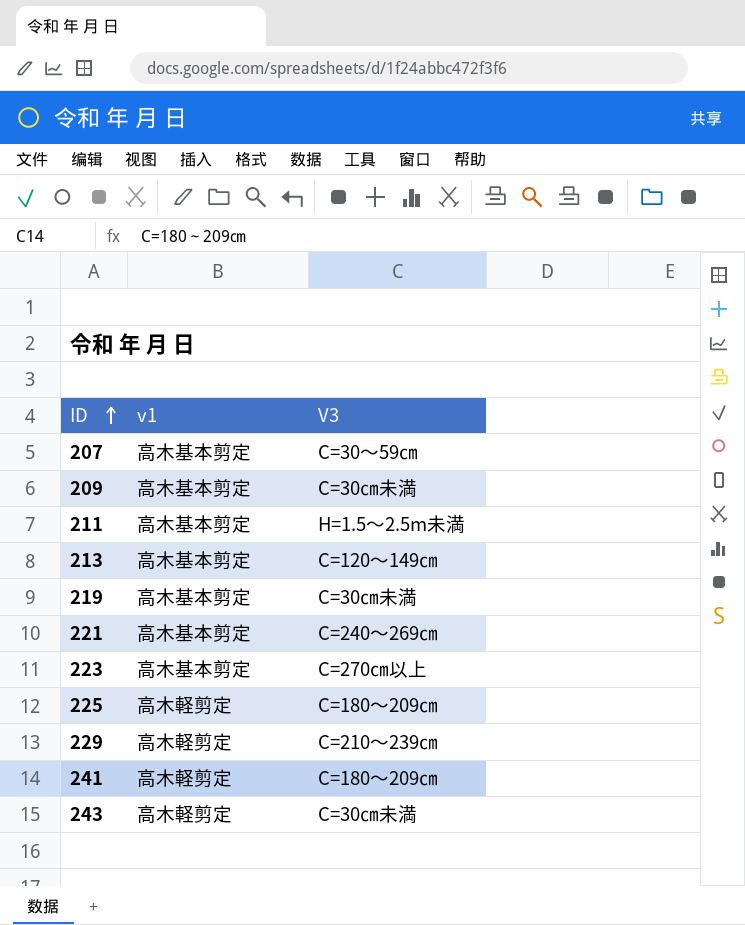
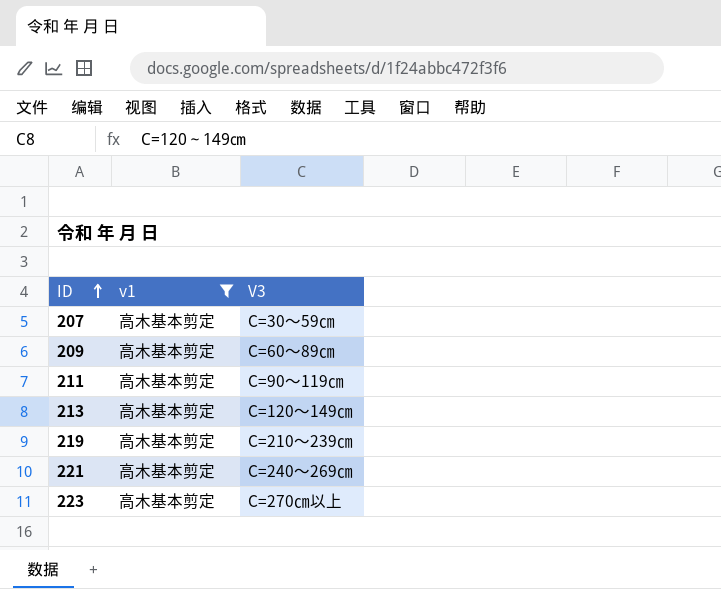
filter: none -> v1 = 高木基本剪定
209 | V3: C=30㎝未満 -> C=60～89㎝
211 | V3: H=1.5～2.5m未満 -> C=90～119㎝
219 | V3: C=30㎝未満 -> C=210～239㎝

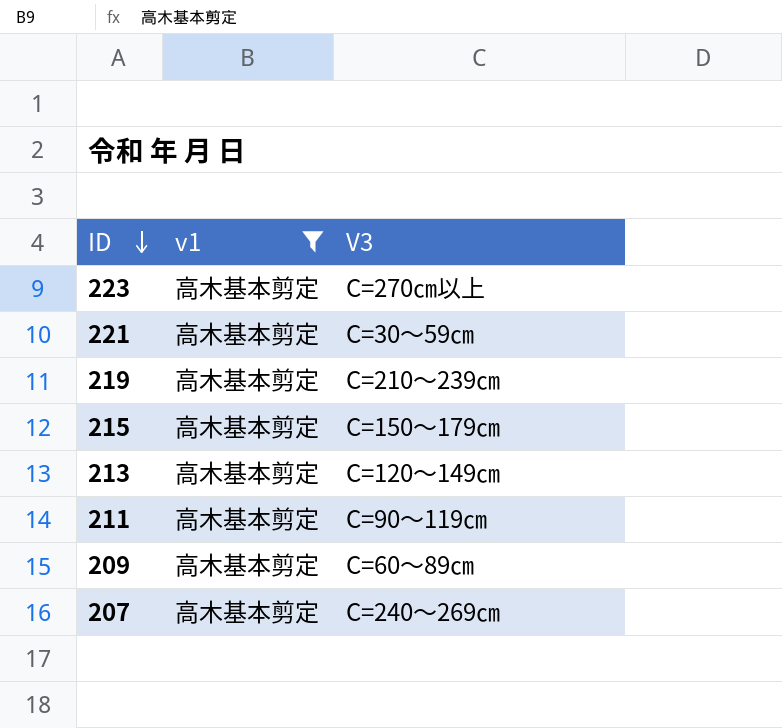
row order: ID ascending -> ID descending
221 | V3: C=240～269㎝ -> C=30～59㎝
row 215: none -> 高木基本剪定 | C=150～179㎝
207 | V3: C=30～59㎝ -> C=240～269㎝

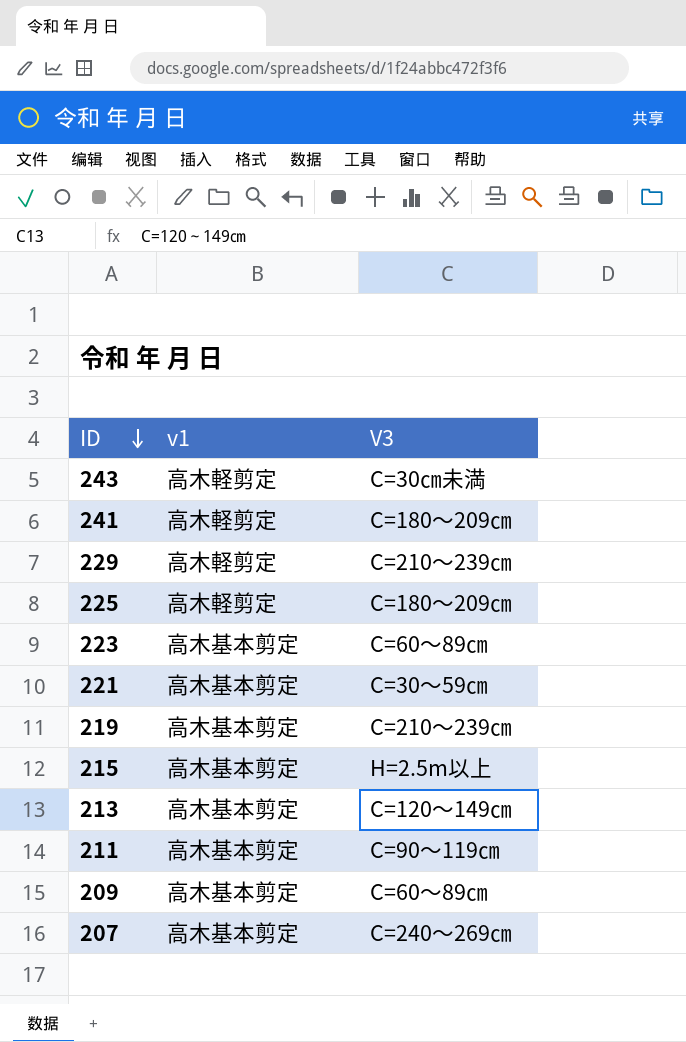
filter: v1 = 高木基本剪定 -> none
223 | V3: C=270㎝以上 -> C=60～89㎝
215 | V3: C=150～179㎝ -> H=2.5m以上

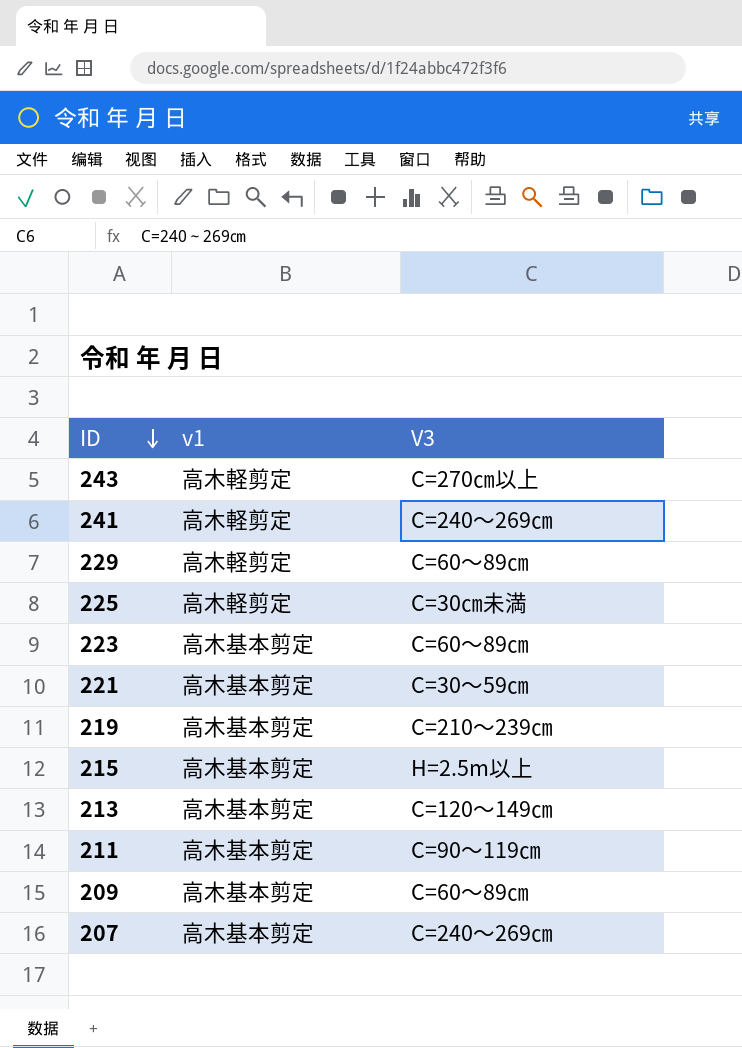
243 | V3: C=30㎝未満 -> C=270㎝以上
241 | V3: C=180～209㎝ -> C=240～269㎝
229 | V3: C=210～239㎝ -> C=60～89㎝
225 | V3: C=180～209㎝ -> C=30㎝未満

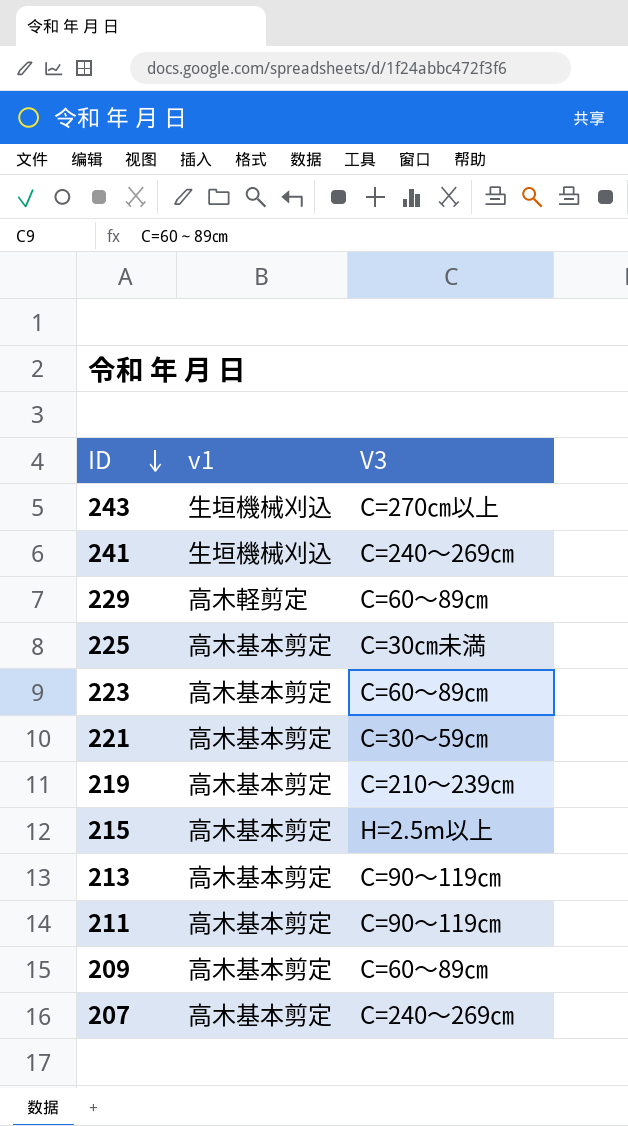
243 | v1: 高木軽剪定 -> 生垣機械刈込
241 | v1: 高木軽剪定 -> 生垣機械刈込
225 | v1: 高木軽剪定 -> 高木基本剪定
213 | V3: C=120～149㎝ -> C=90～119㎝

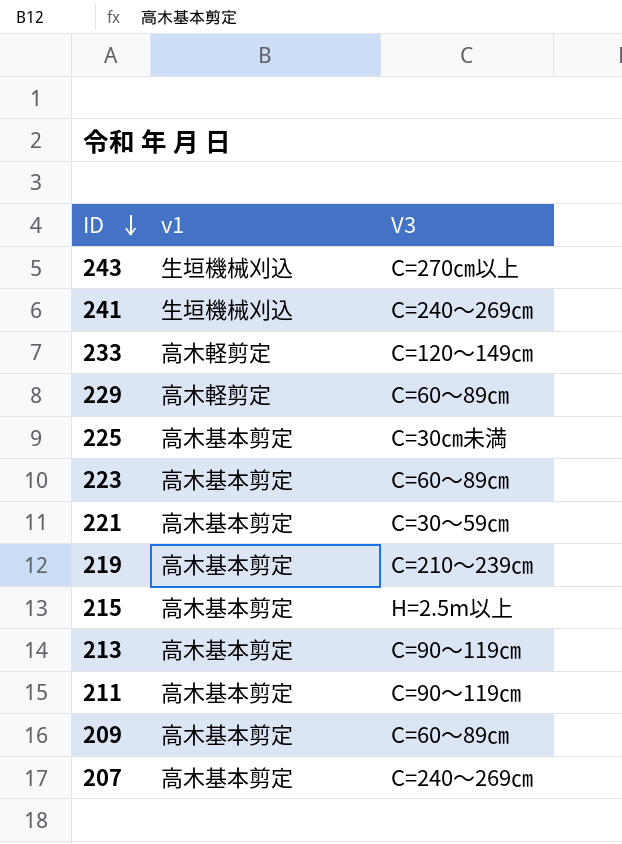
row 233: none -> 高木軽剪定 | C=120～149㎝

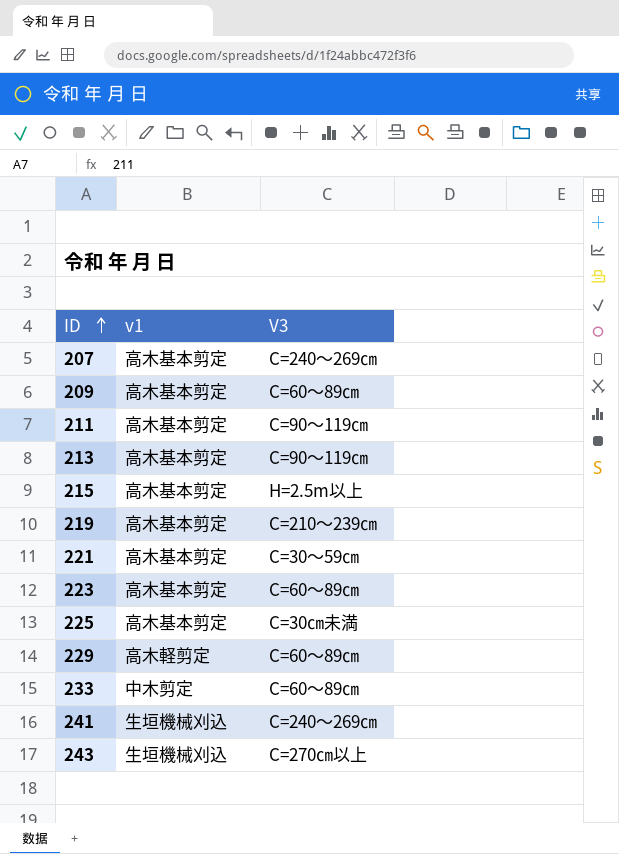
row order: ID descending -> ID ascending
233 | v1: 高木軽剪定 -> 中木剪定
233 | V3: C=120～149㎝ -> C=60～89㎝

